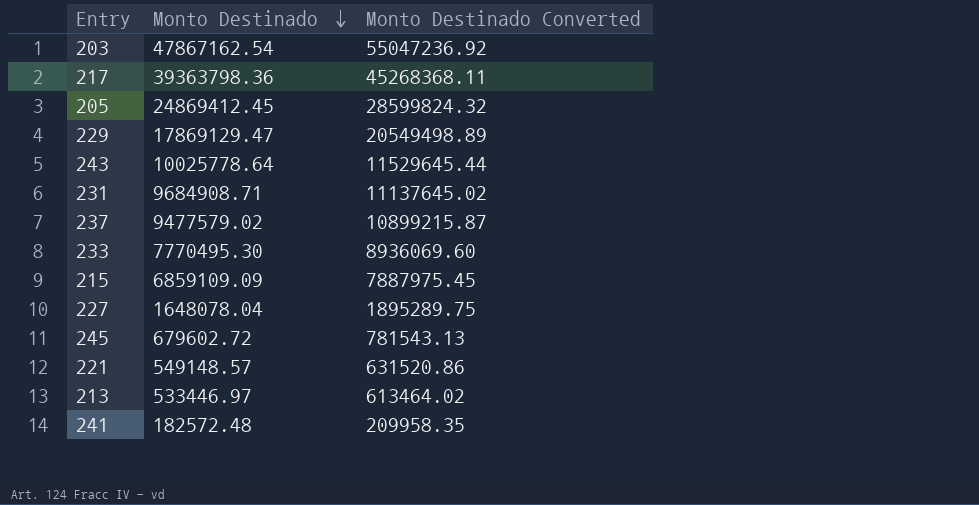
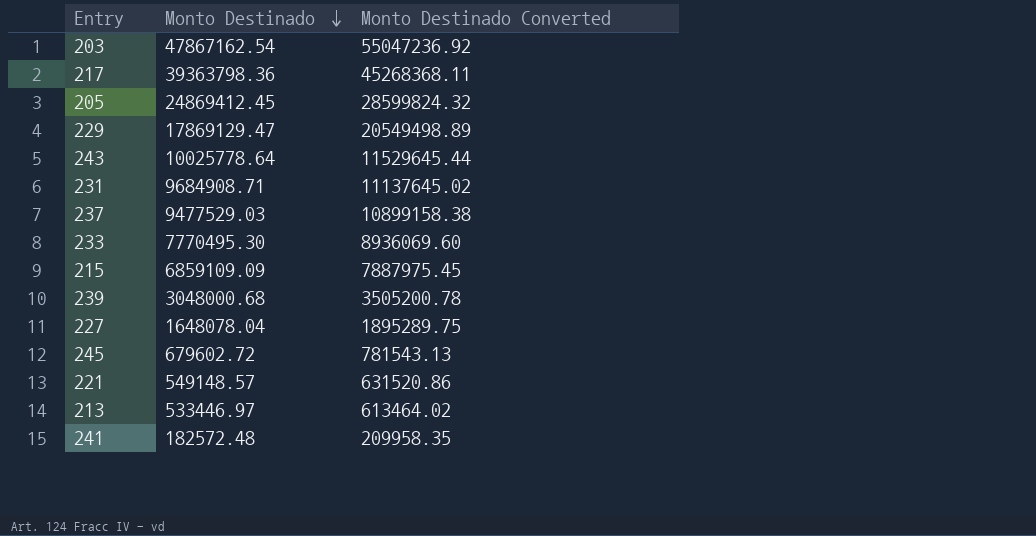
237 | Monto Destinado: 9477579.02 -> 9477529.03
237 | Monto Destinado Converted: 10899215.87 -> 10899158.38
row 239: none -> 3048000.68 | 3505200.78

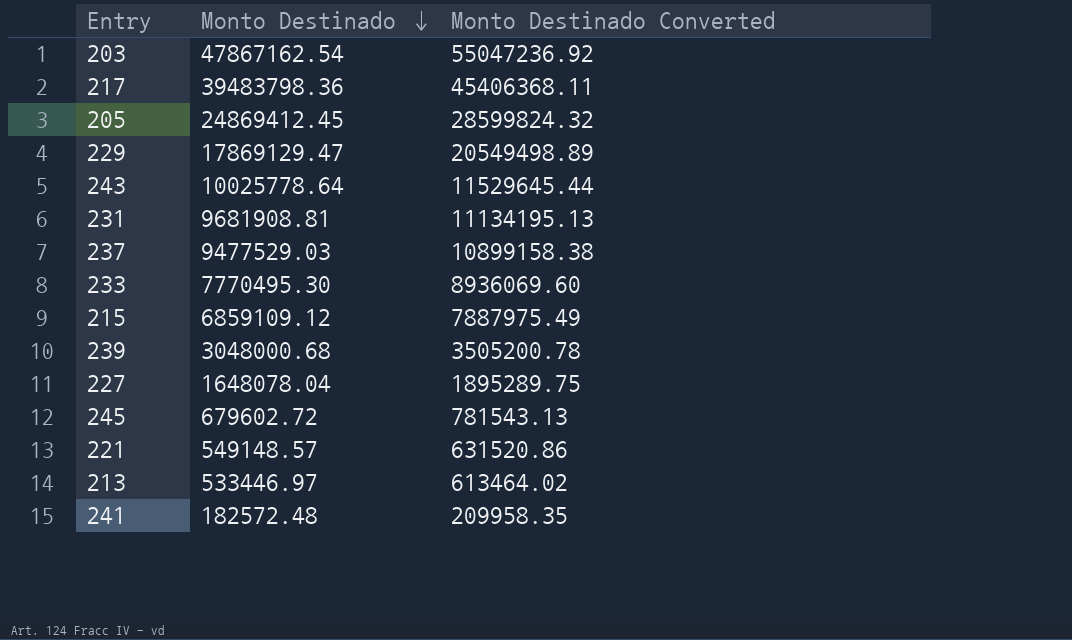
217 | Monto Destinado: 39363798.36 -> 39483798.36
217 | Monto Destinado Converted: 45268368.11 -> 45406368.11
231 | Monto Destinado: 9684908.71 -> 9681908.81
231 | Monto Destinado Converted: 11137645.02 -> 11134195.13
215 | Monto Destinado: 6859109.09 -> 6859109.12
215 | Monto Destinado Converted: 7887975.45 -> 7887975.49

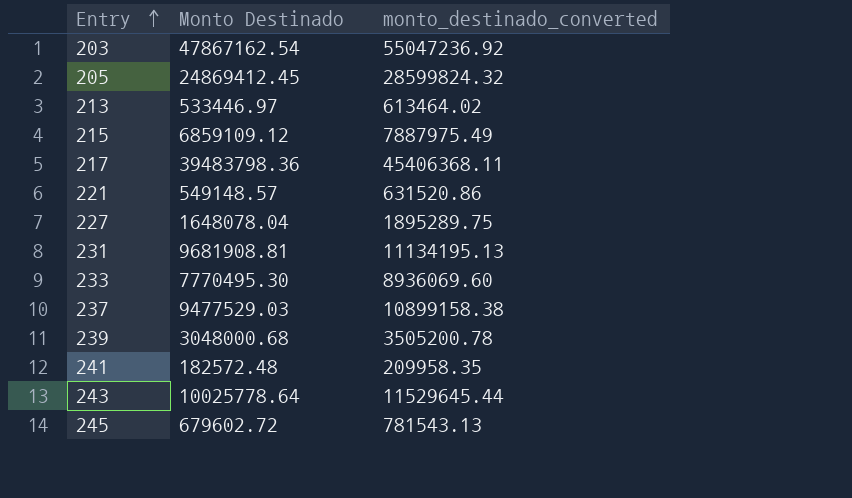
row order: Monto Destinado descending -> Entry ascending
column name: Monto Destinado Converted -> monto_destinado_converted
row 229: 17869129.47 | 20549498.89 -> none

